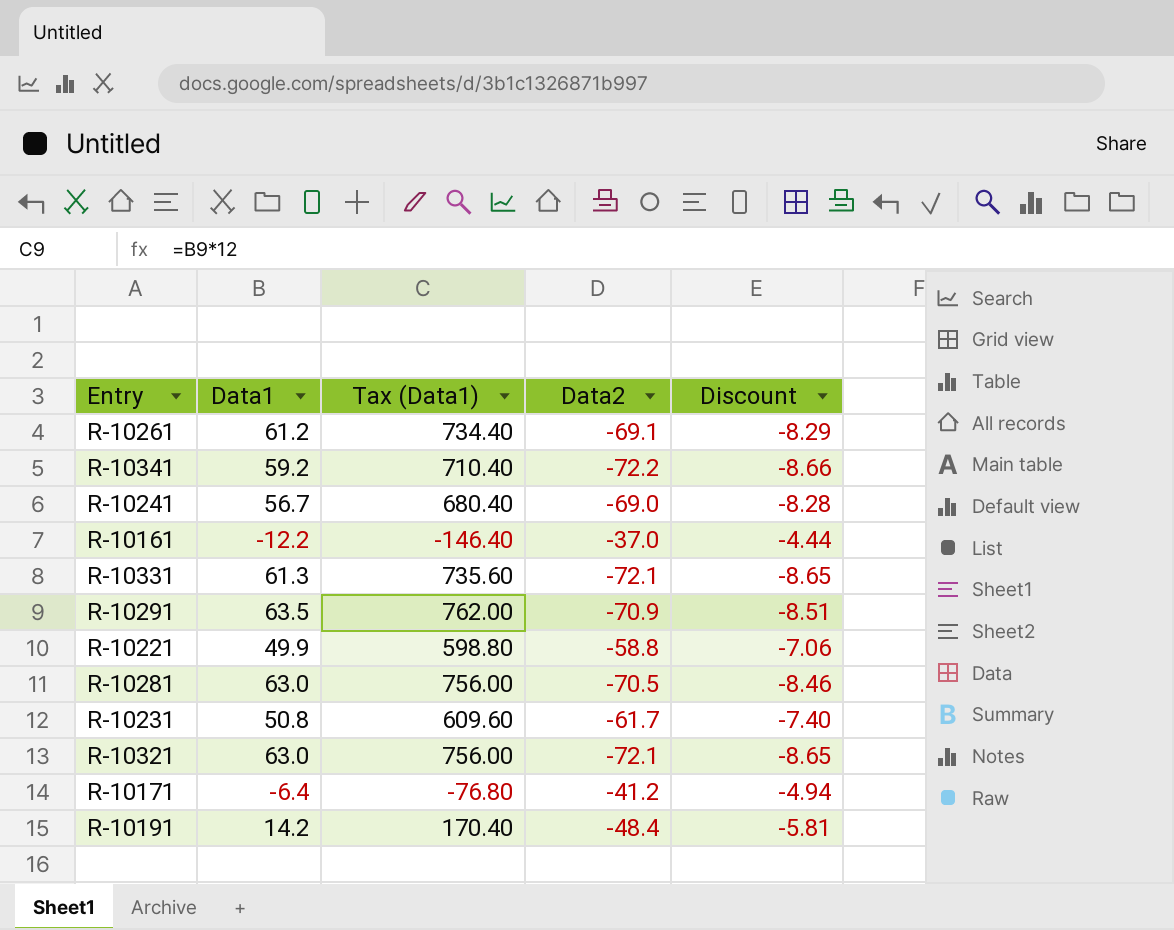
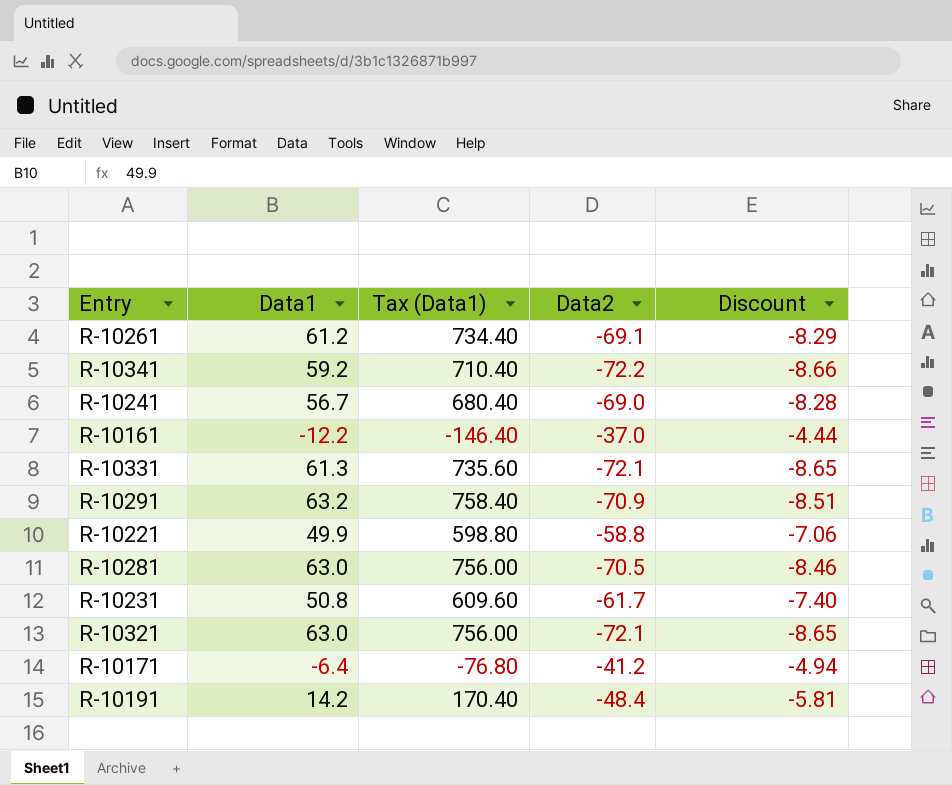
R-10291 | Data1: 63.5 -> 63.2
R-10291 | Tax (Data1): 762.00 -> 758.40

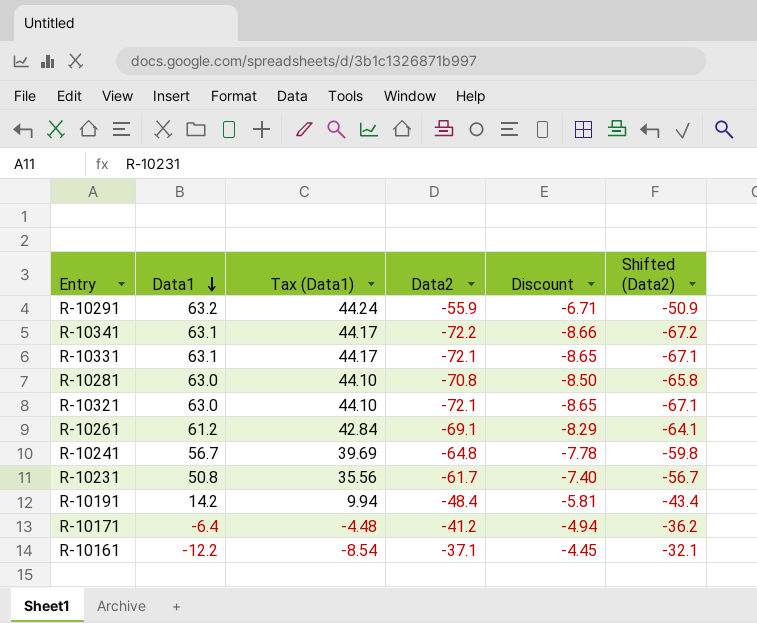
row order: none -> Data1 descending
column Tax (Data1) | formula: [Data1] * 12 -> [Data1] * 0.7
column Shifted (Data2) | formula: none -> [Data2] + 5
row R-10221: 49.9 | 598.80 | -58.8 | -7.06 -> none
R-10291 | Data2: -70.9 -> -55.9
R-10291 | Discount: -8.51 -> -6.71
R-10341 | Data1: 59.2 -> 63.1
R-10331 | Data1: 61.3 -> 63.1
R-10281 | Data2: -70.5 -> -70.8
R-10281 | Discount: -8.46 -> -8.50
R-10241 | Data2: -69.0 -> -64.8
R-10241 | Discount: -8.28 -> -7.78
R-10161 | Data2: -37.0 -> -37.1
R-10161 | Discount: -4.44 -> -4.45

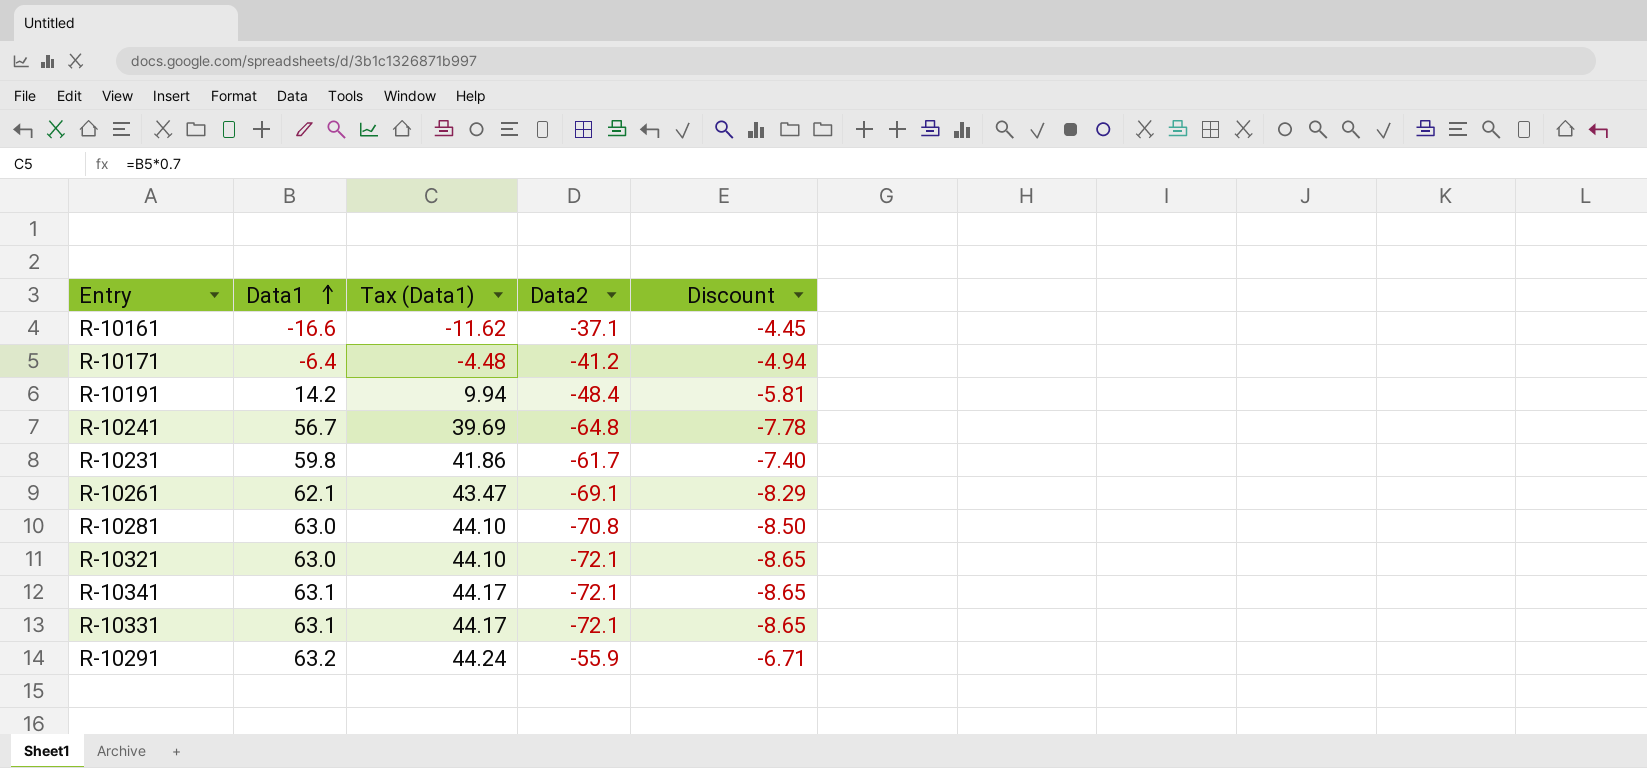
row order: Data1 descending -> Data1 ascending
column Shifted (Data2) | formula: [Data2] + 5 -> none
R-10161 | Data1: -12.2 -> -16.6
R-10161 | Tax (Data1): -8.54 -> -11.62
R-10231 | Data1: 50.8 -> 59.8
R-10231 | Tax (Data1): 35.56 -> 41.86
R-10261 | Data1: 61.2 -> 62.1
R-10261 | Tax (Data1): 42.84 -> 43.47
R-10341 | Data2: -72.2 -> -72.1
R-10341 | Discount: -8.66 -> -8.65

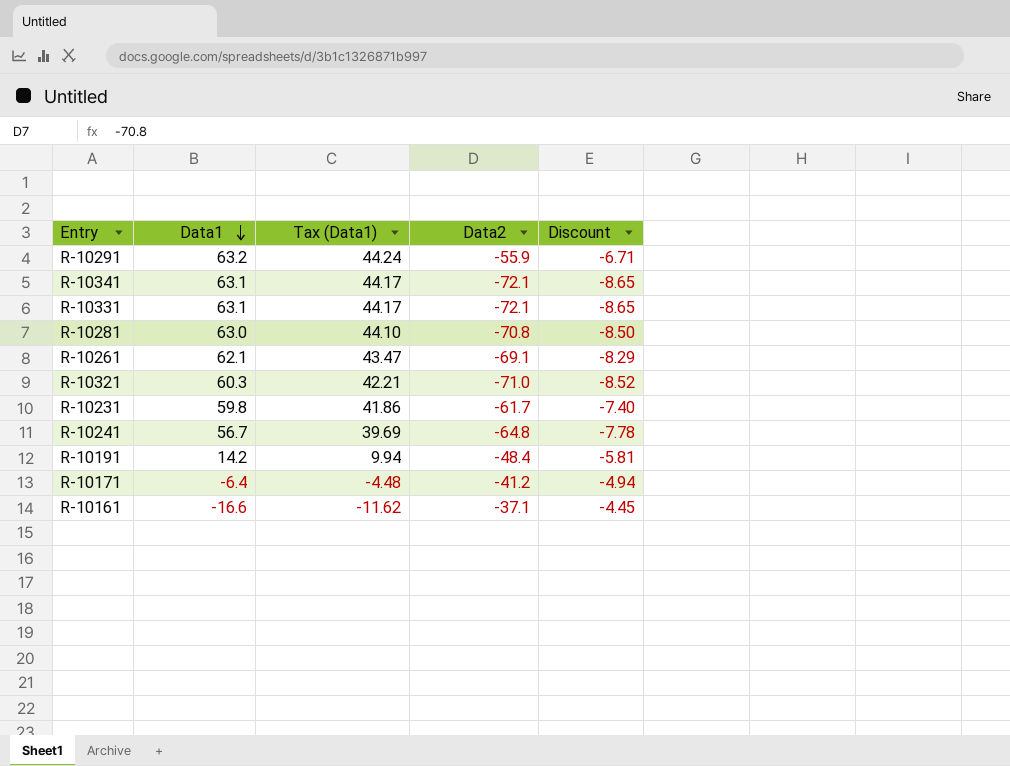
row order: Data1 ascending -> Data1 descending
R-10321 | Data1: 63.0 -> 60.3
R-10321 | Tax (Data1): 44.10 -> 42.21
R-10321 | Data2: -72.1 -> -71.0
R-10321 | Discount: -8.65 -> -8.52

